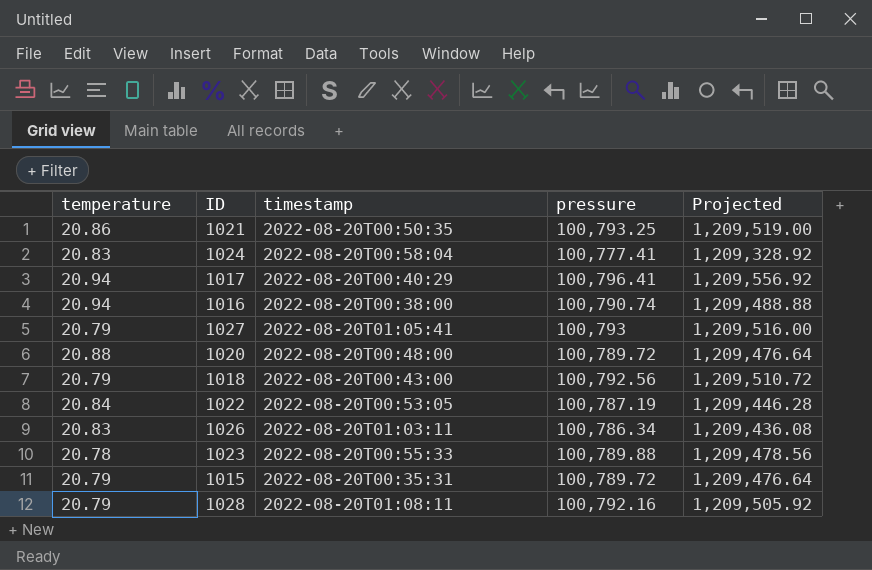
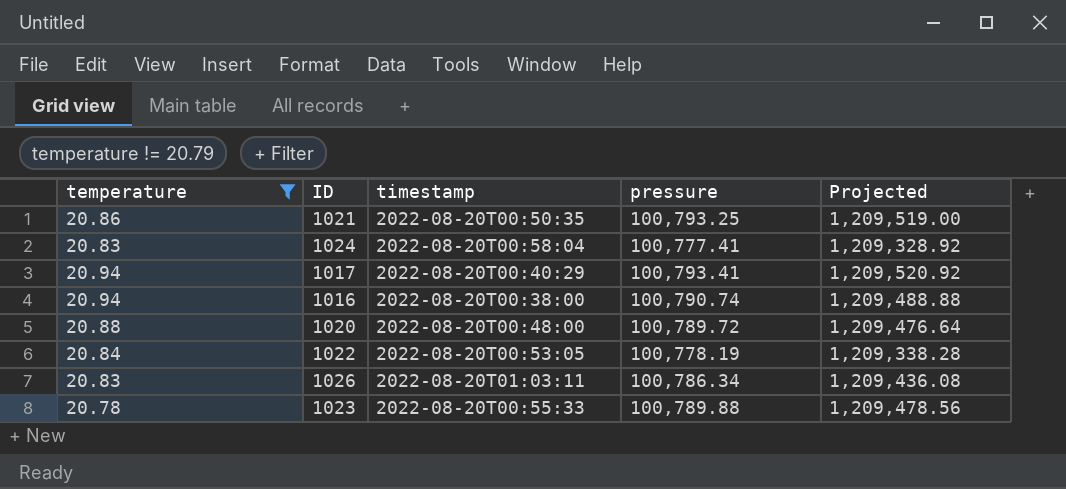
filter: none -> temperature != 20.79
1017 | pressure: 100,796.41 -> 100,793.41
1017 | Projected: 1,209,556.92 -> 1,209,520.92
1022 | pressure: 100,787.19 -> 100,778.19
1022 | Projected: 1,209,446.28 -> 1,209,338.28

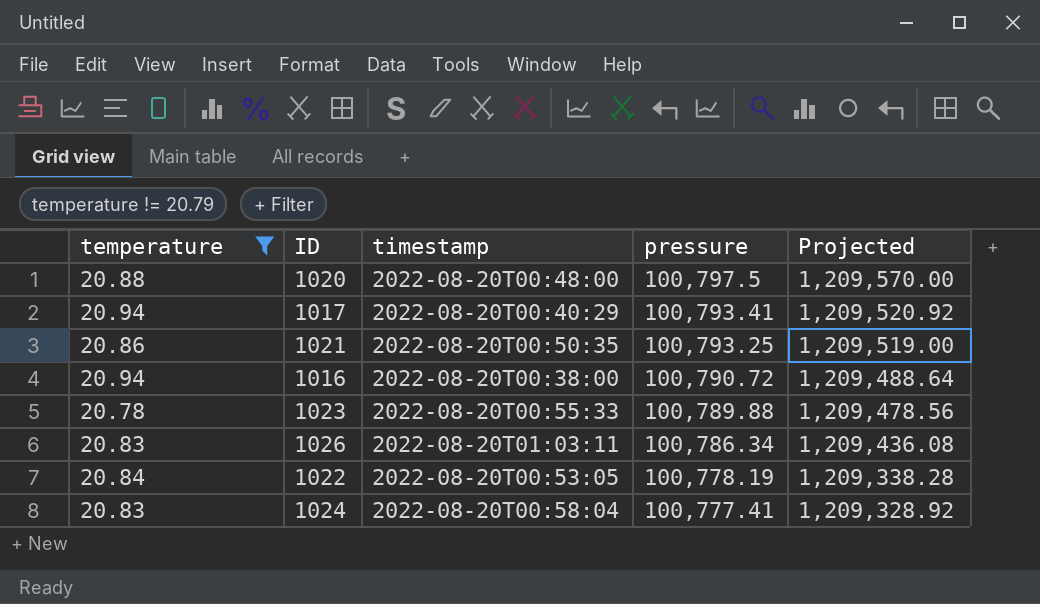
row order: none -> pressure descending
1020 | pressure: 100,789.72 -> 100,797.5
1020 | Projected: 1,209,476.64 -> 1,209,570.00
1016 | pressure: 100,790.74 -> 100,790.72
1016 | Projected: 1,209,488.88 -> 1,209,488.64

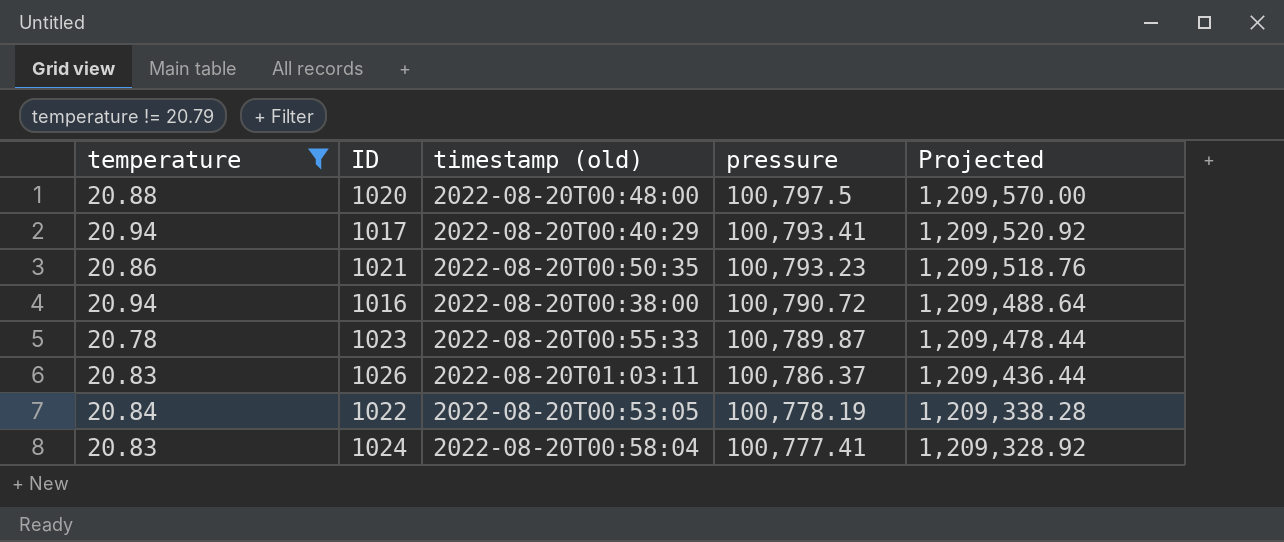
column name: timestamp -> timestamp (old)
1021 | pressure: 100,793.25 -> 100,793.23
1021 | Projected: 1,209,519.00 -> 1,209,518.76
1023 | pressure: 100,789.88 -> 100,789.87
1023 | Projected: 1,209,478.56 -> 1,209,478.44
1026 | pressure: 100,786.34 -> 100,786.37
1026 | Projected: 1,209,436.08 -> 1,209,436.44

